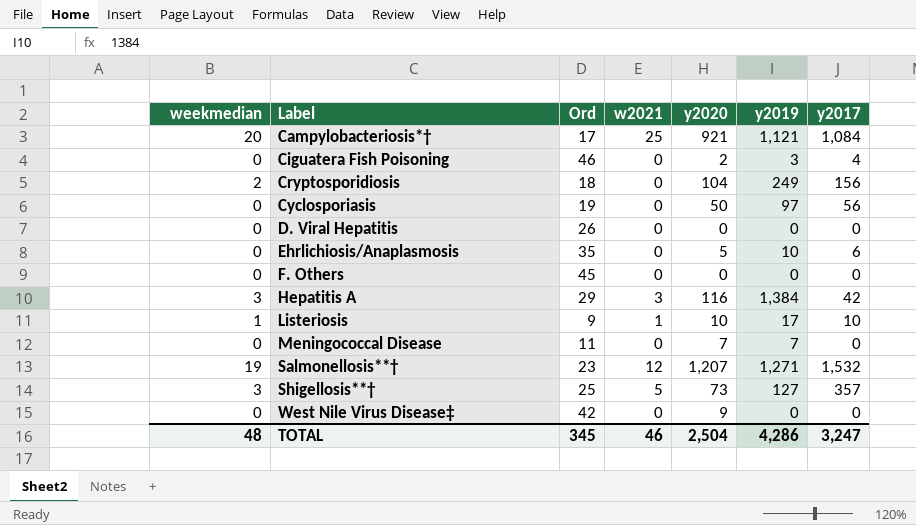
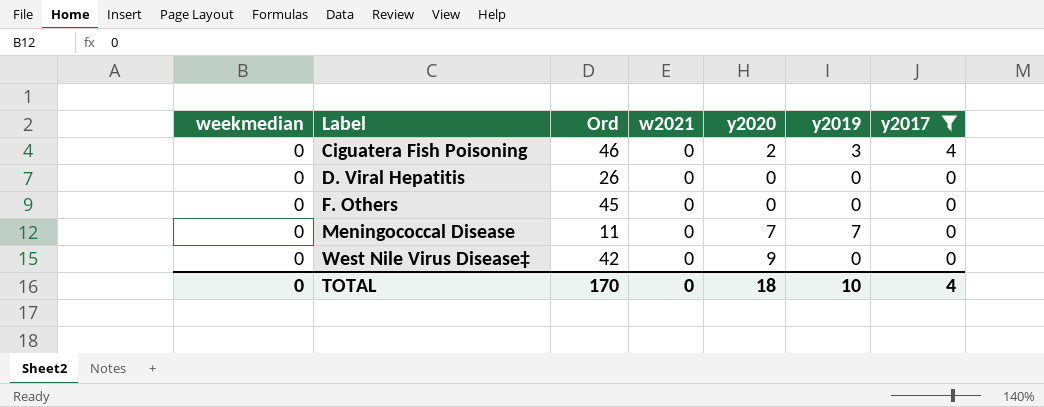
filter: none -> y2017 <= 4
TOTAL | weekmedian: 48 -> 0
TOTAL | Ord: 345 -> 170
TOTAL | w2021: 46 -> 0
TOTAL | y2020: 2,504 -> 18
TOTAL | y2019: 4,286 -> 10
TOTAL | y2017: 3,247 -> 4

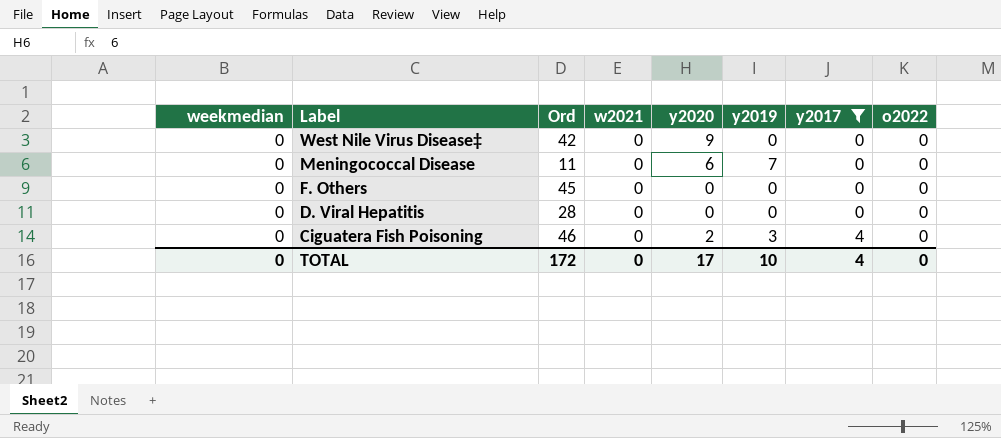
row order: Label ascending -> Label descending
column o2022 | position: none -> 8
Meningococcal Disease | y2020: 7 -> 6
D. Viral Hepatitis | Ord: 26 -> 28
TOTAL | Ord: 170 -> 172
TOTAL | y2020: 18 -> 17

